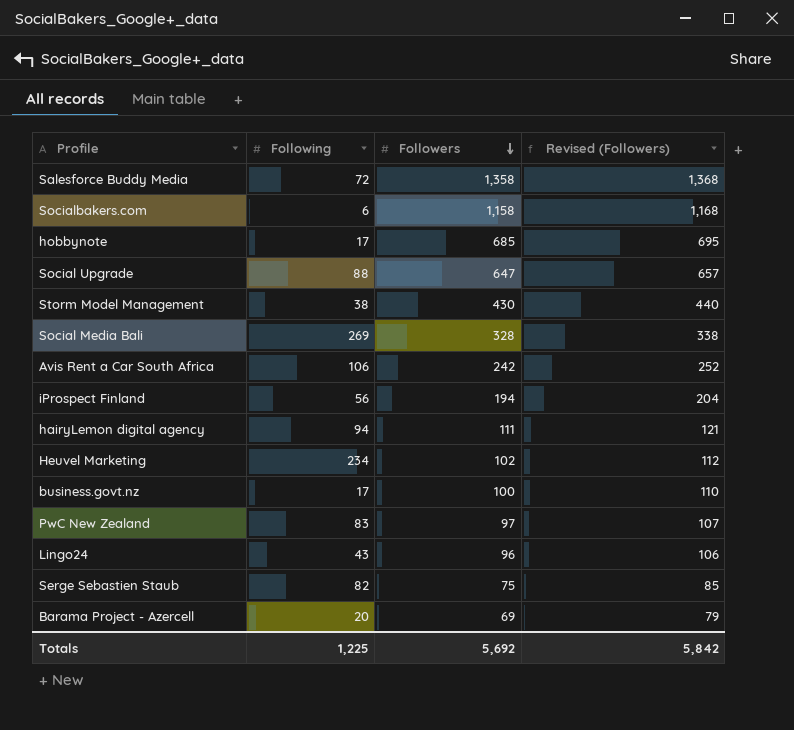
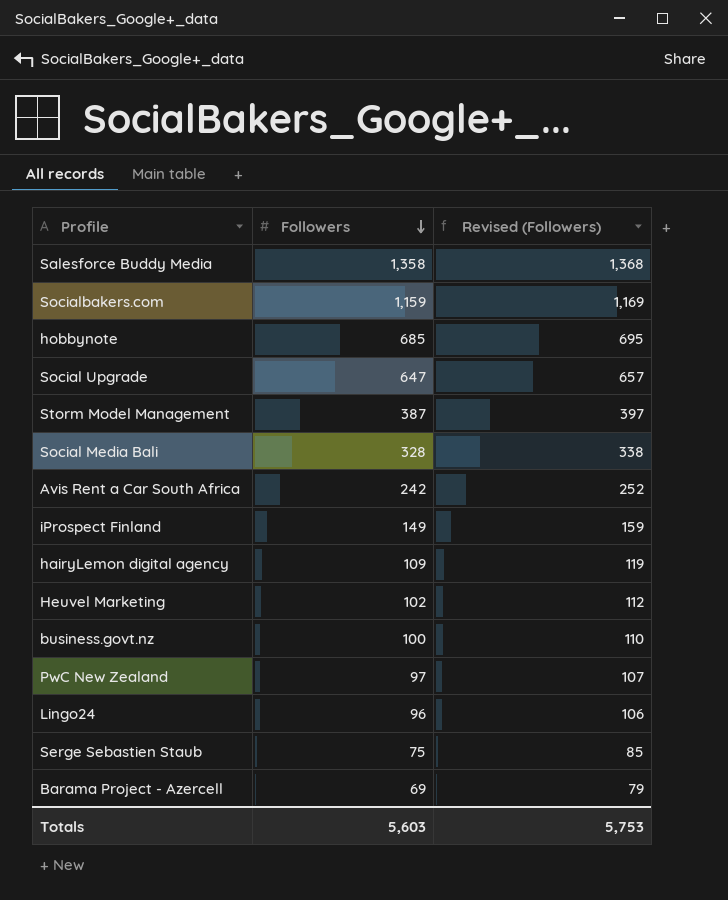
column Following | position: 2 -> none
Socialbakers.com | Followers: 1,158 -> 1,159
Socialbakers.com | Revised (Followers): 1,168 -> 1,169
Storm Model Management | Followers: 430 -> 387
Storm Model Management | Revised (Followers): 440 -> 397
iProspect Finland | Followers: 194 -> 149
iProspect Finland | Revised (Followers): 204 -> 159
hairyLemon digital agency | Followers: 111 -> 109
hairyLemon digital agency | Revised (Followers): 121 -> 119
Totals | Followers: 5,692 -> 5,603
Totals | Revised (Followers): 5,842 -> 5,753

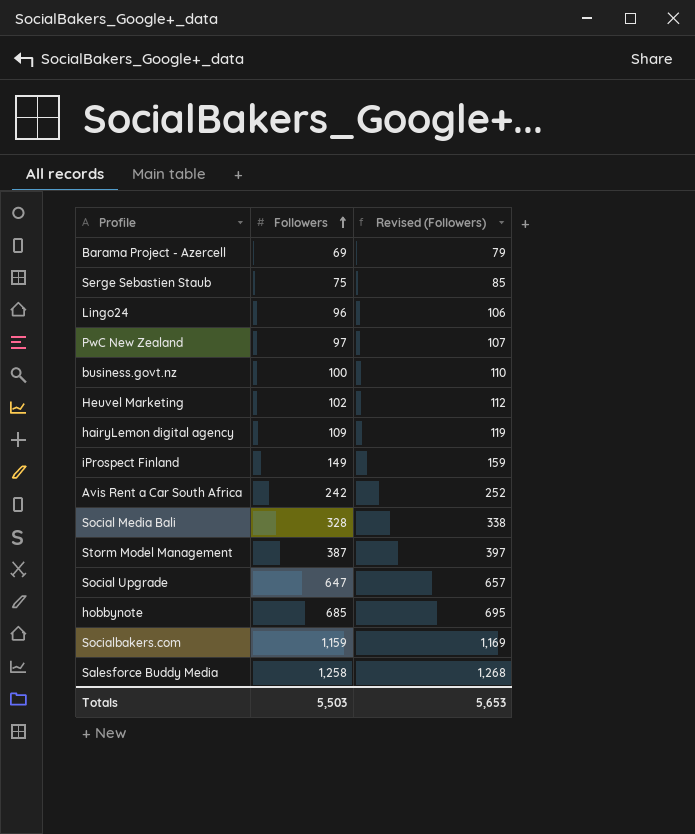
row order: Followers descending -> Followers ascending
Salesforce Buddy Media | Followers: 1,358 -> 1,258
Salesforce Buddy Media | Revised (Followers): 1,368 -> 1,268
Totals | Followers: 5,603 -> 5,503
Totals | Revised (Followers): 5,753 -> 5,653

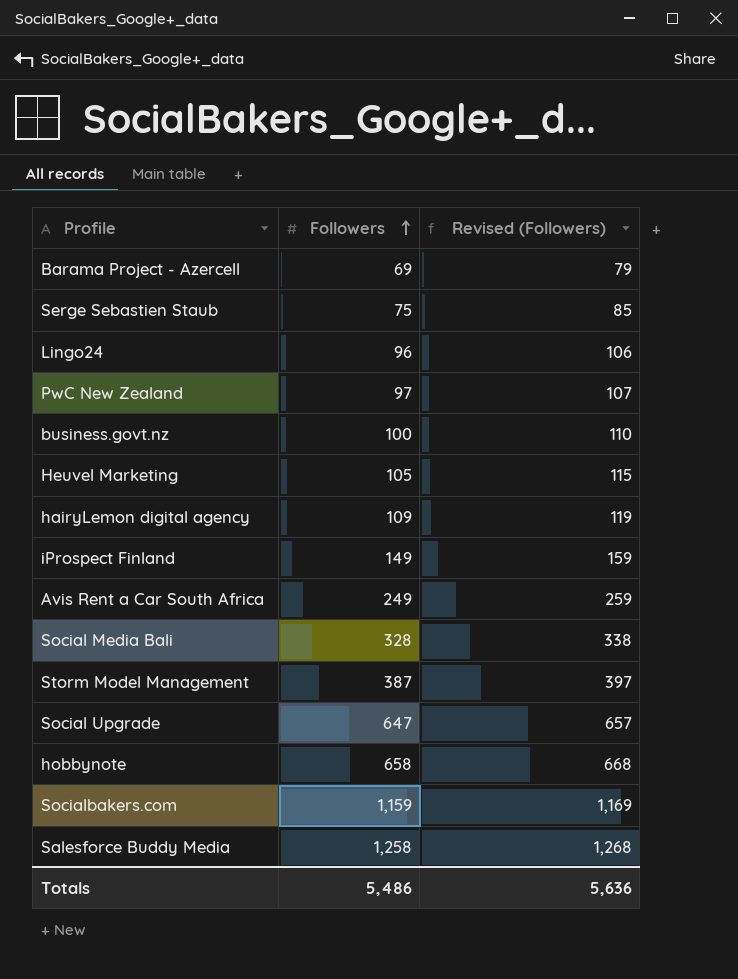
Heuvel Marketing | Followers: 102 -> 105
Heuvel Marketing | Revised (Followers): 112 -> 115
Avis Rent a Car South Africa | Followers: 242 -> 249
Avis Rent a Car South Africa | Revised (Followers): 252 -> 259
hobbynote | Followers: 685 -> 658
hobbynote | Revised (Followers): 695 -> 668
Totals | Followers: 5,503 -> 5,486
Totals | Revised (Followers): 5,653 -> 5,636

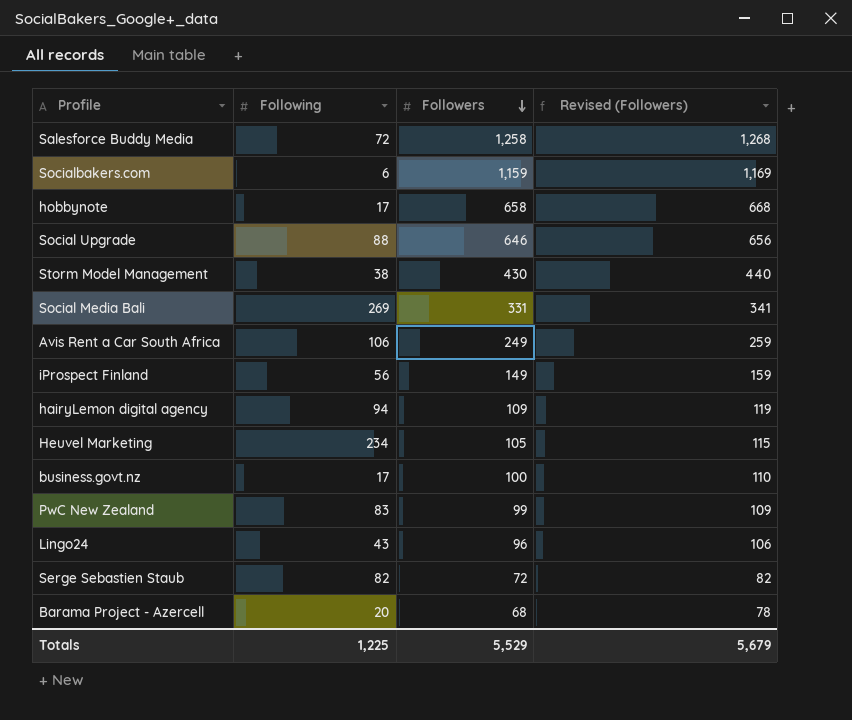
row order: Followers ascending -> Followers descending
column Following | position: none -> 2
Social Upgrade | Followers: 647 -> 646
Social Upgrade | Revised (Followers): 657 -> 656
Storm Model Management | Followers: 387 -> 430
Storm Model Management | Revised (Followers): 397 -> 440
Social Media Bali | Followers: 328 -> 331
Social Media Bali | Revised (Followers): 338 -> 341
PwC New Zealand | Followers: 97 -> 99
PwC New Zealand | Revised (Followers): 107 -> 109
Serge Sebastien Staub | Followers: 75 -> 72
Serge Sebastien Staub | Revised (Followers): 85 -> 82
Barama Project - Azercell | Followers: 69 -> 68
Barama Project - Azercell | Revised (Followers): 79 -> 78
Totals | Followers: 5,486 -> 5,529
Totals | Revised (Followers): 5,636 -> 5,679

